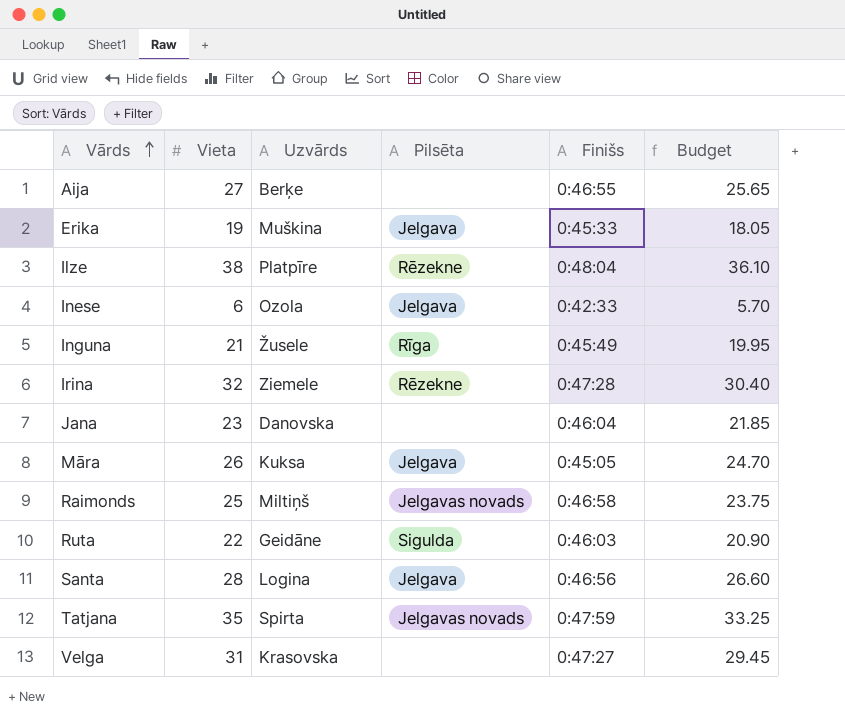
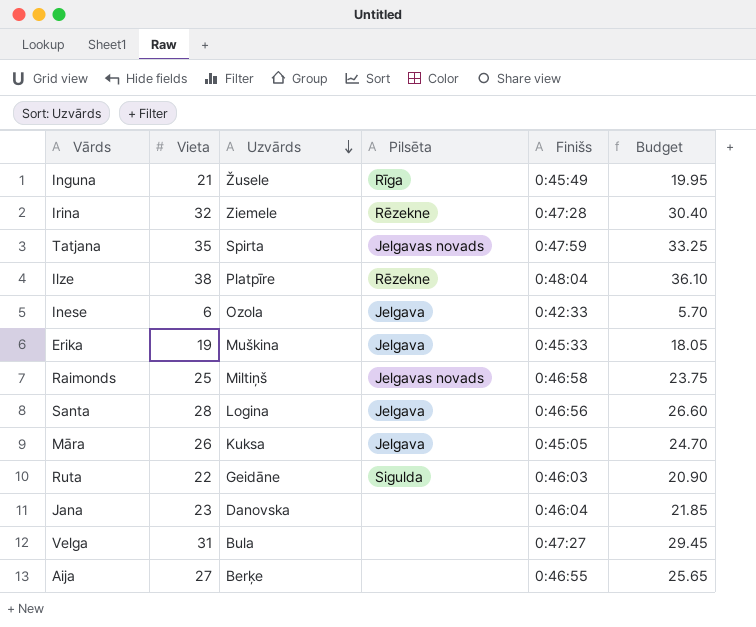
row order: Vārds ascending -> Uzvārds descending
Velga | Uzvārds: Krasovska -> Bula

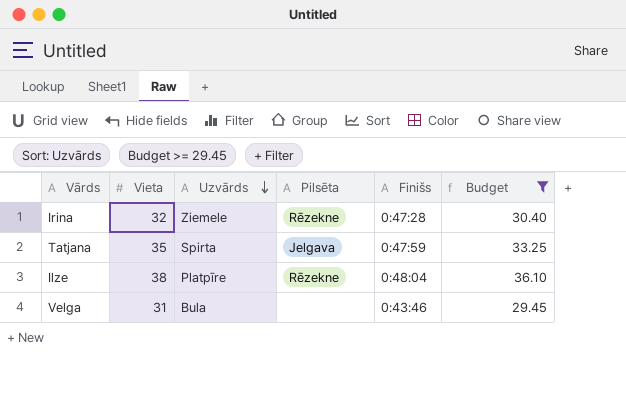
filter: none -> Budget >= 29.45
Tatjana | Pilsēta: Jelgavas novads -> Jelgava
Velga | Finišs: 0:47:27 -> 0:43:46

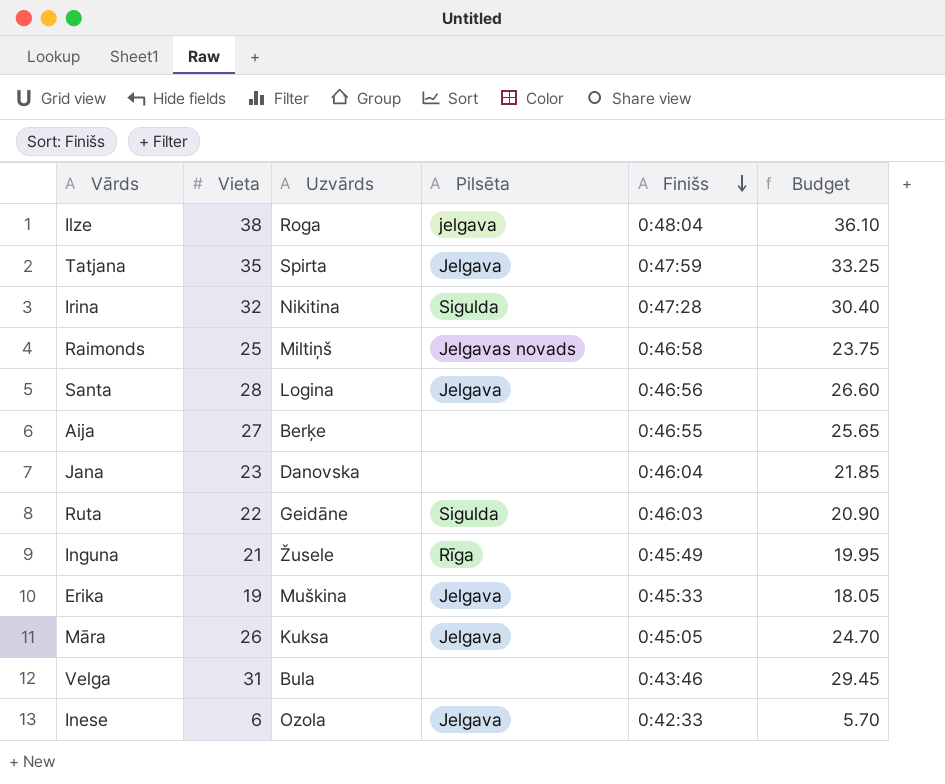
filter: Budget >= 29.45 -> none
row order: Uzvārds descending -> Finišs descending
Ilze | Uzvārds: Platpīre -> Roga
Ilze | Pilsēta: Rēzekne -> jelgava
Irina | Uzvārds: Ziemele -> Nikitina
Irina | Pilsēta: Rēzekne -> Sigulda

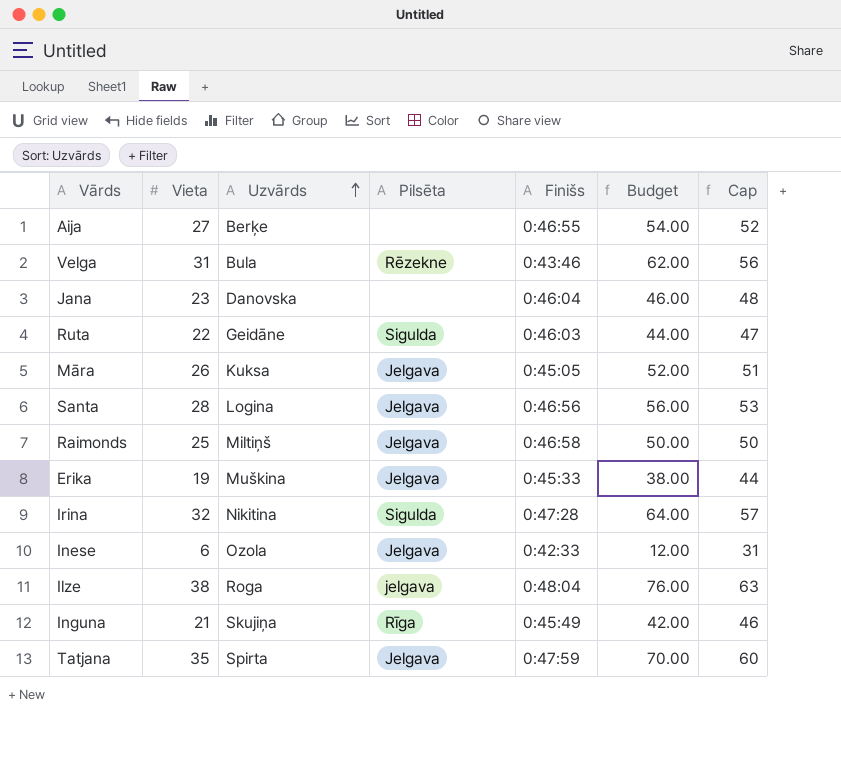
row order: Finišs descending -> Uzvārds ascending
column Budget | formula: [Vieta] * 0.95 -> [Vieta] * 2
column Cap | formula: none -> [Vieta] + 25
Velga | Pilsēta: none -> Rēzekne
Raimonds | Pilsēta: Jelgavas novads -> Jelgava
Inguna | Uzvārds: Žusele -> Skujiņa

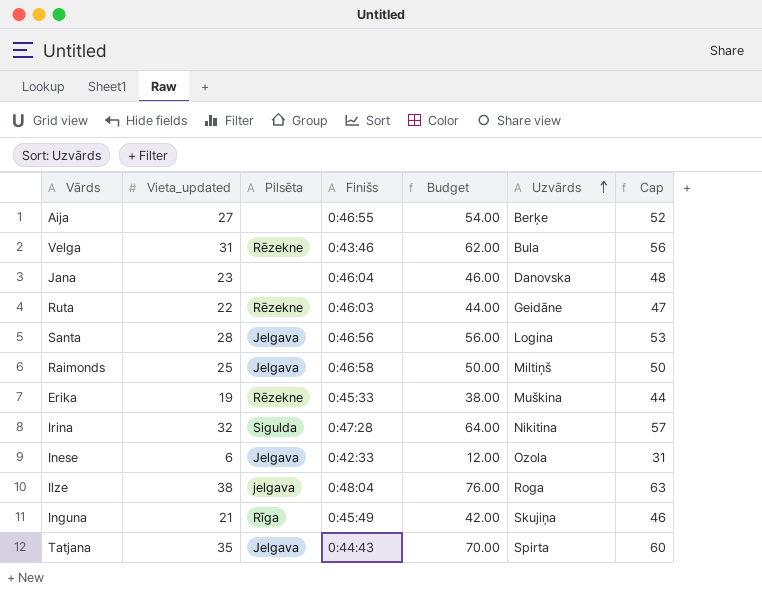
column name: Vieta -> Vieta_updated
column Uzvārds | position: 3 -> 6
row Māra: 26 | Kuksa | Jelgava | 0:45:05 | 52.00 | 51 -> none
Ruta | Pilsēta: Sigulda -> Rēzekne
Erika | Pilsēta: Jelgava -> Rēzekne
Tatjana | Finišs: 0:47:59 -> 0:44:43

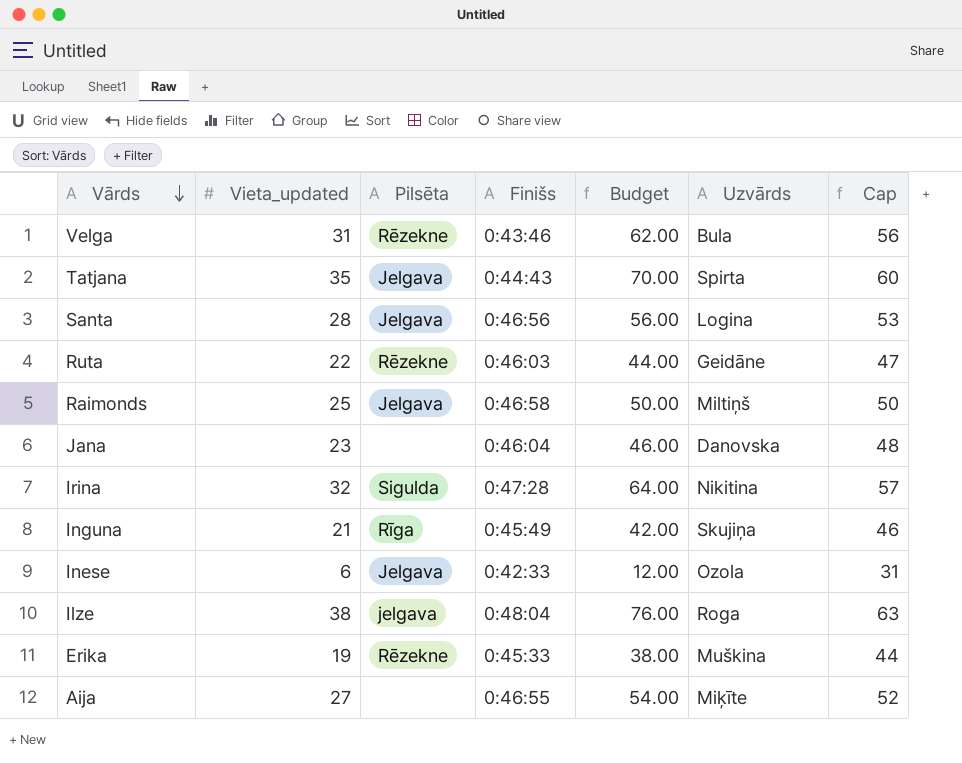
row order: Uzvārds ascending -> Vārds descending
Aija | Uzvārds: Berķe -> Miķīte

